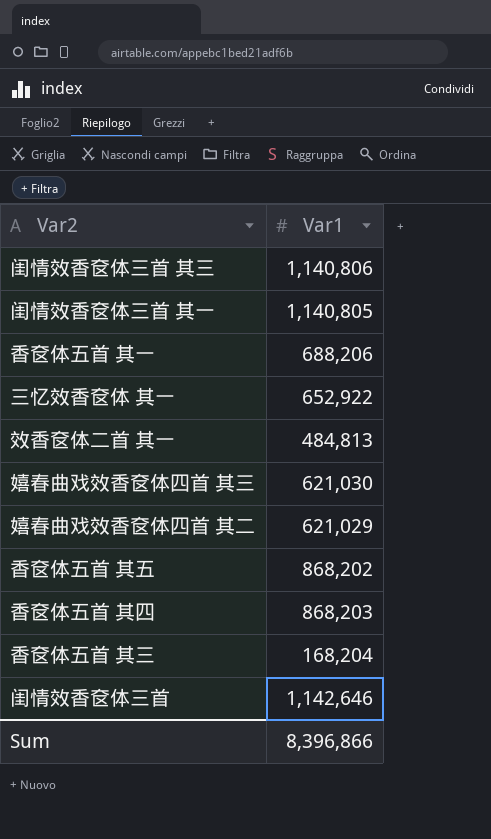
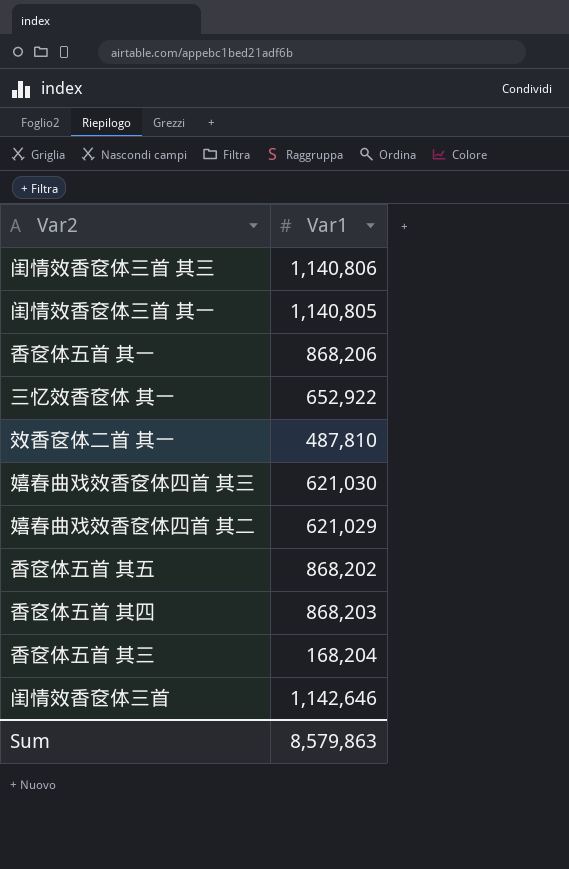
香奁体五首 其一 | Var1: 688,206 -> 868,206
效香奁体二首 其一 | Var1: 484,813 -> 487,810
Sum | Var1: 8,396,866 -> 8,579,863

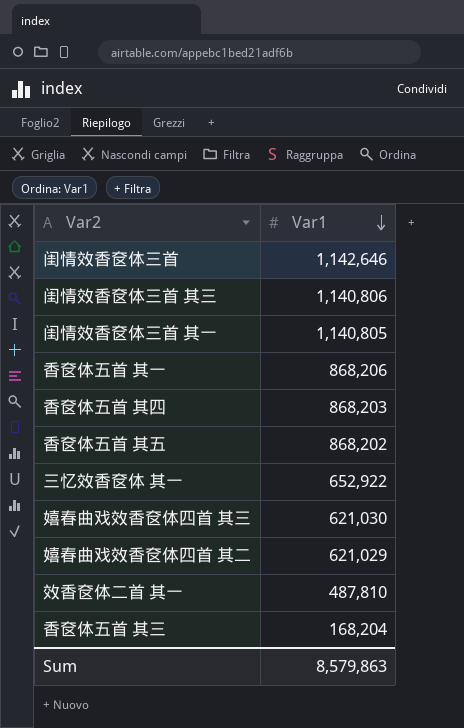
row order: none -> Var1 descending

